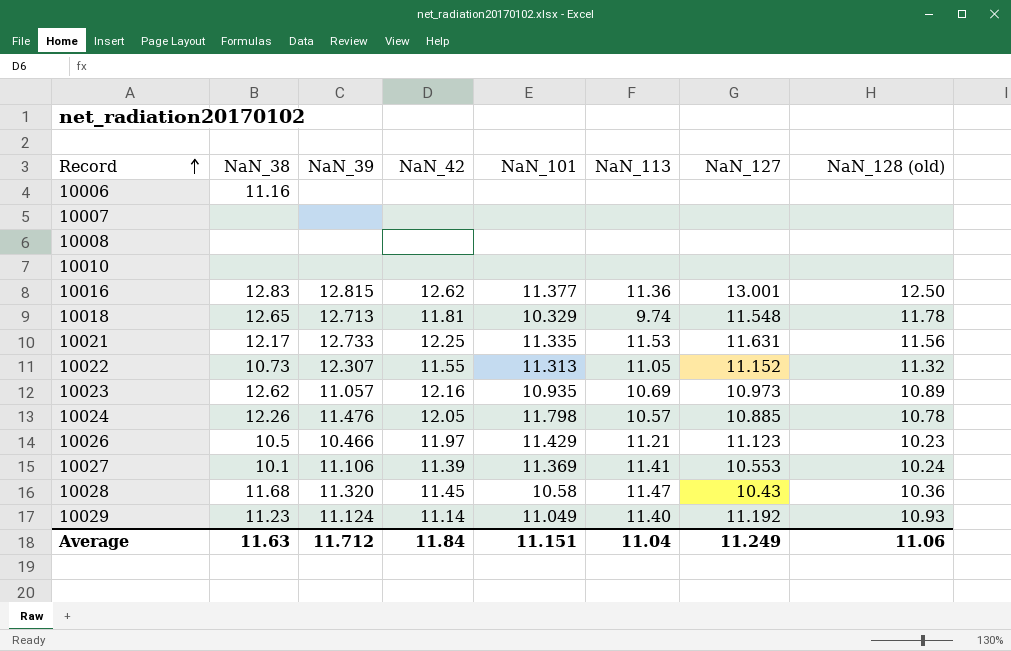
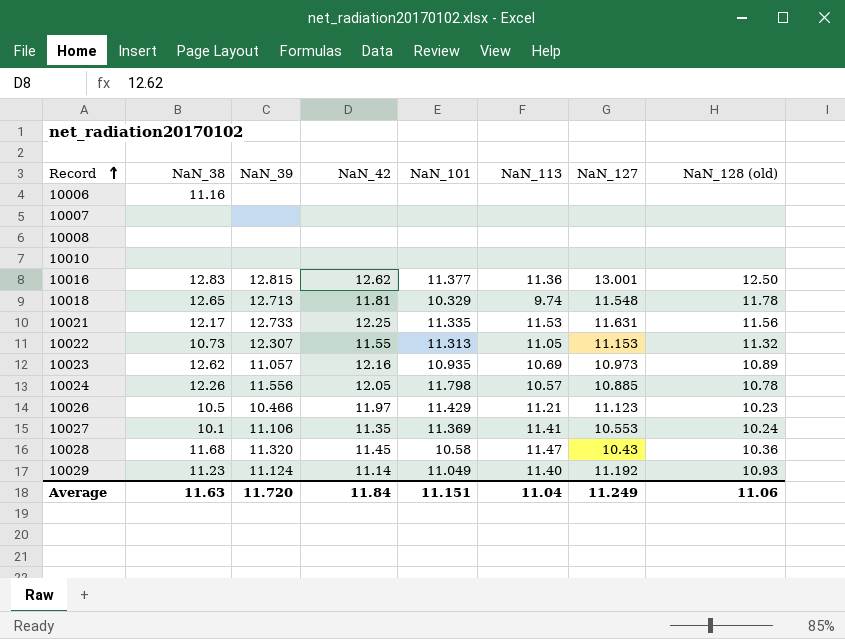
10022 | NaN_127: 11.152 -> 11.153
10024 | NaN_39: 11.476 -> 11.556
10027 | NaN_42: 11.39 -> 11.35
Average | NaN_39: 11.712 -> 11.720

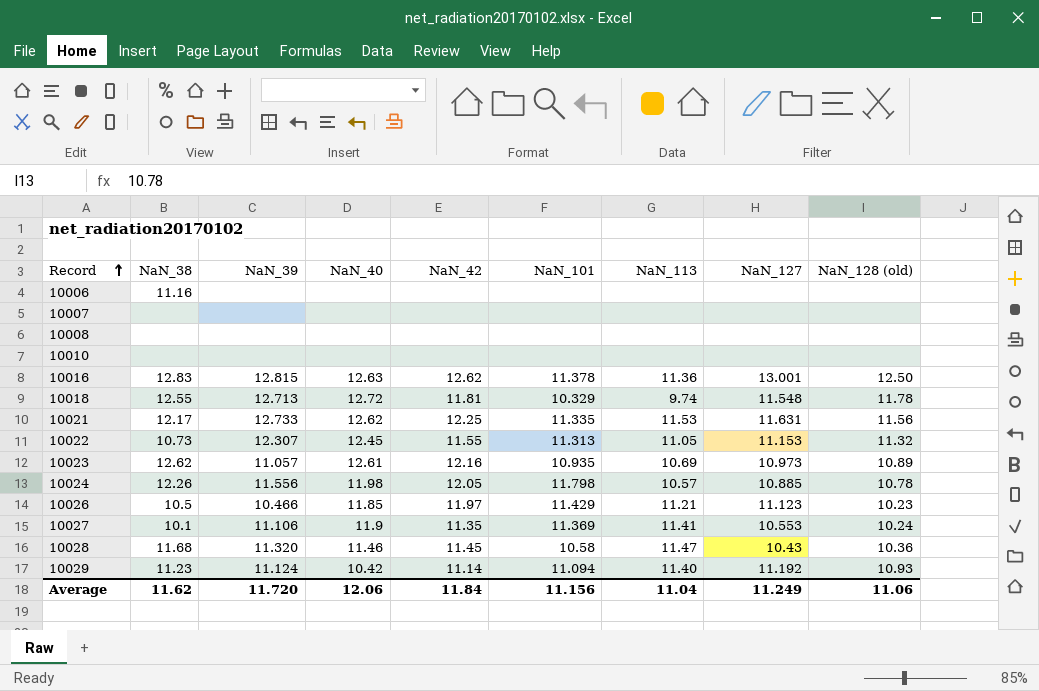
column NaN_40 | position: none -> 4
10016 | NaN_101: 11.377 -> 11.378
10018 | NaN_38: 12.65 -> 12.55
10029 | NaN_101: 11.049 -> 11.094
Average | NaN_38: 11.63 -> 11.62
Average | NaN_101: 11.151 -> 11.156

